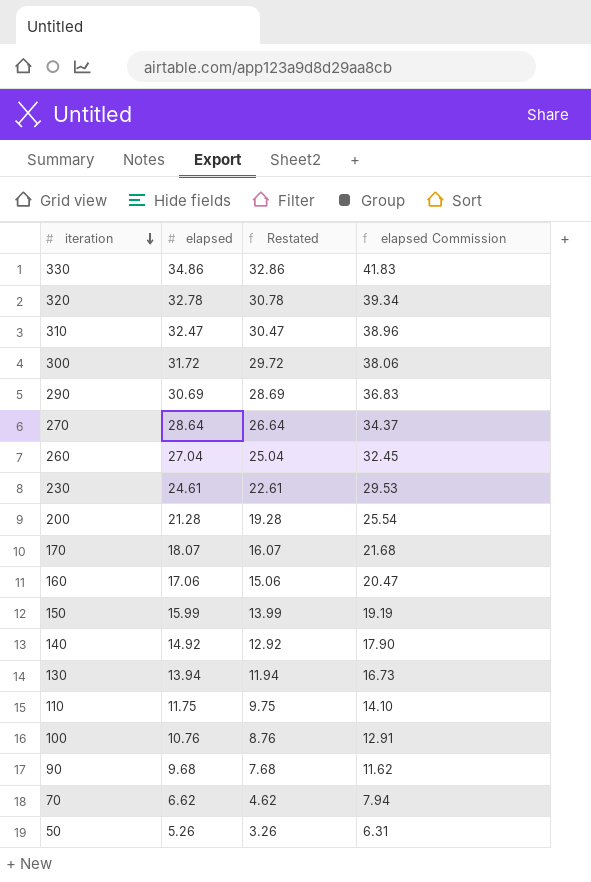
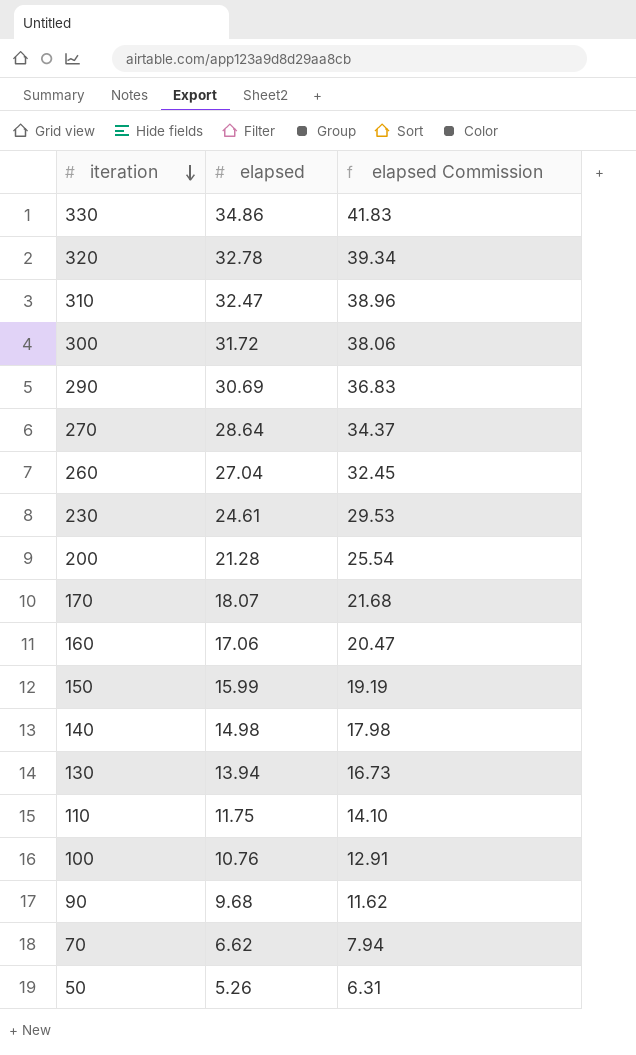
column Restated | formula: [elapsed] - 2 -> none
140 | elapsed: 14.92 -> 14.98
140 | elapsed Commission: 17.90 -> 17.98

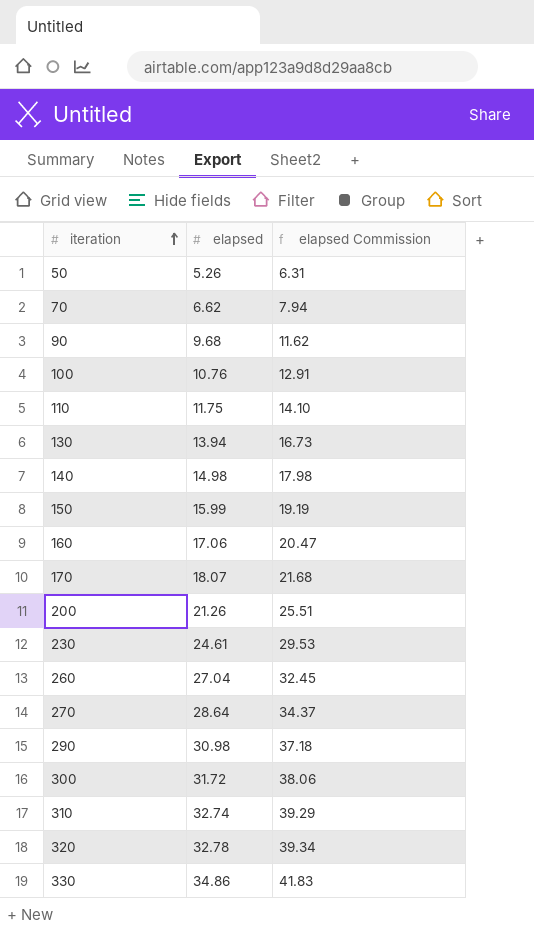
row order: iteration descending -> iteration ascending
200 | elapsed: 21.28 -> 21.26
200 | elapsed Commission: 25.54 -> 25.51
290 | elapsed: 30.69 -> 30.98
290 | elapsed Commission: 36.83 -> 37.18
310 | elapsed: 32.47 -> 32.74
310 | elapsed Commission: 38.96 -> 39.29

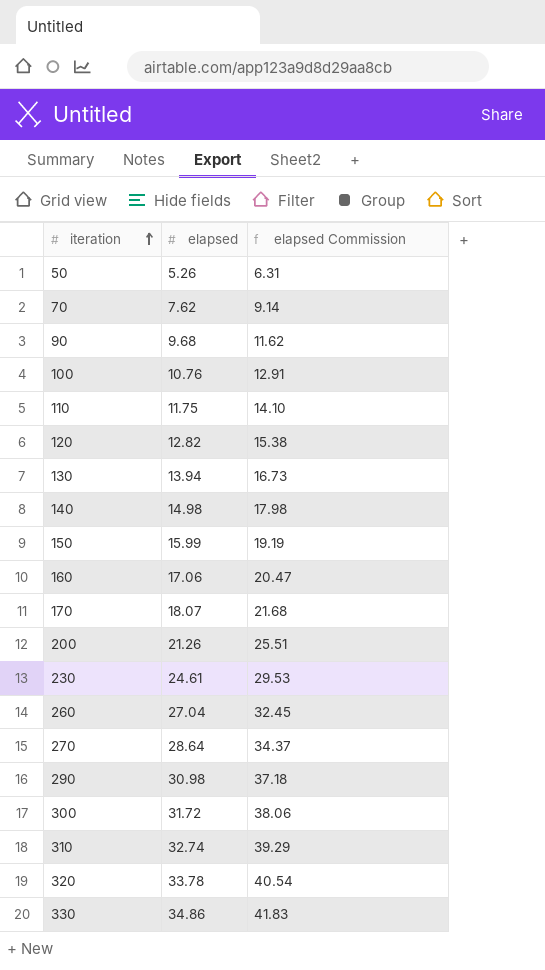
70 | elapsed: 6.62 -> 7.62
70 | elapsed Commission: 7.94 -> 9.14
row 120: none -> 12.82 | 15.38
320 | elapsed: 32.78 -> 33.78
320 | elapsed Commission: 39.34 -> 40.54

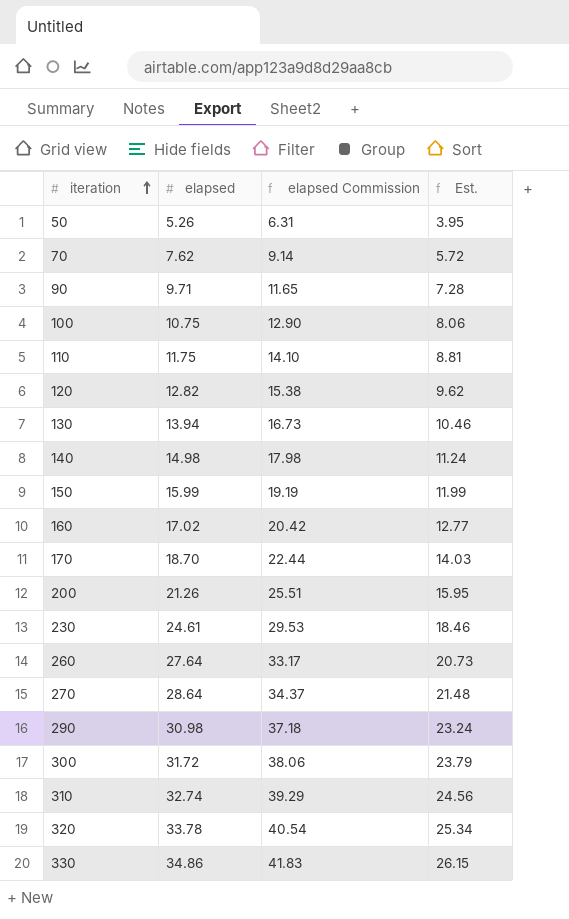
column Est. | formula: none -> [elapsed] * 0.75
90 | elapsed: 9.68 -> 9.71
90 | elapsed Commission: 11.62 -> 11.65
100 | elapsed: 10.76 -> 10.75
100 | elapsed Commission: 12.91 -> 12.90
160 | elapsed: 17.06 -> 17.02
160 | elapsed Commission: 20.47 -> 20.42
170 | elapsed: 18.07 -> 18.70
170 | elapsed Commission: 21.68 -> 22.44
260 | elapsed: 27.04 -> 27.64
260 | elapsed Commission: 32.45 -> 33.17

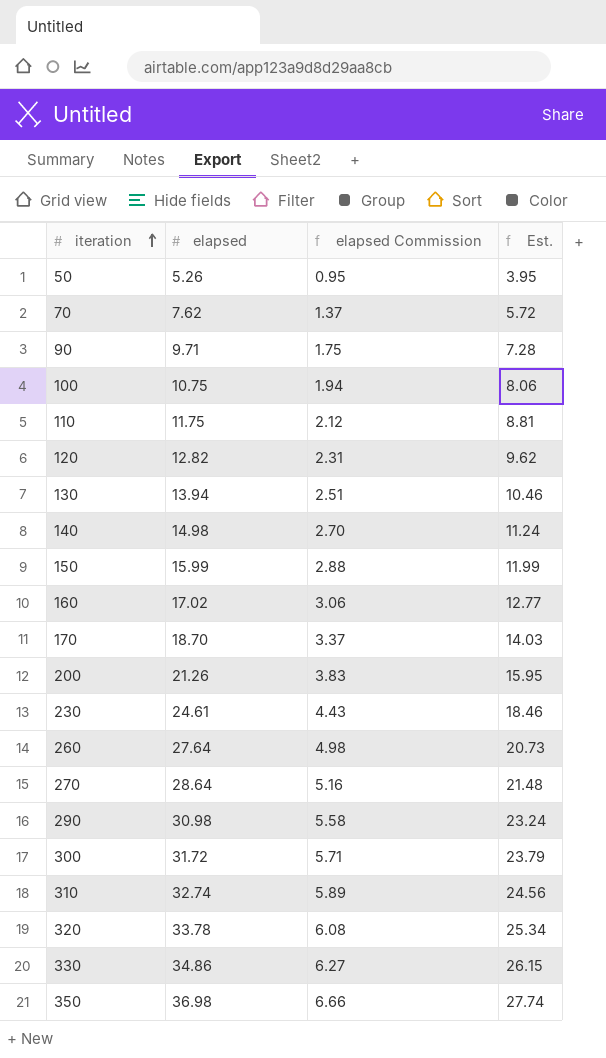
column elapsed Commission | formula: [elapsed] * 1.2 -> [elapsed] * 0.18
row 350: none -> 36.98 | 6.66 | 27.74

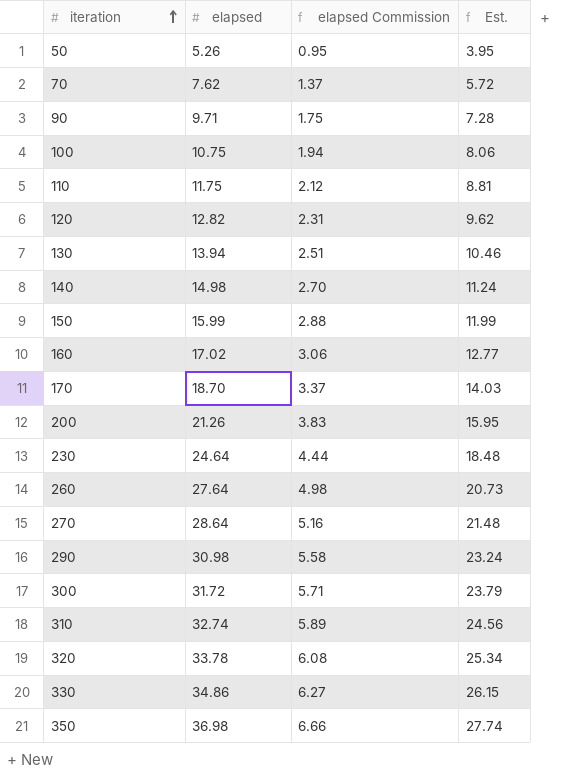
230 | elapsed: 24.61 -> 24.64
230 | elapsed Commission: 4.43 -> 4.44
230 | Est.: 18.46 -> 18.48

